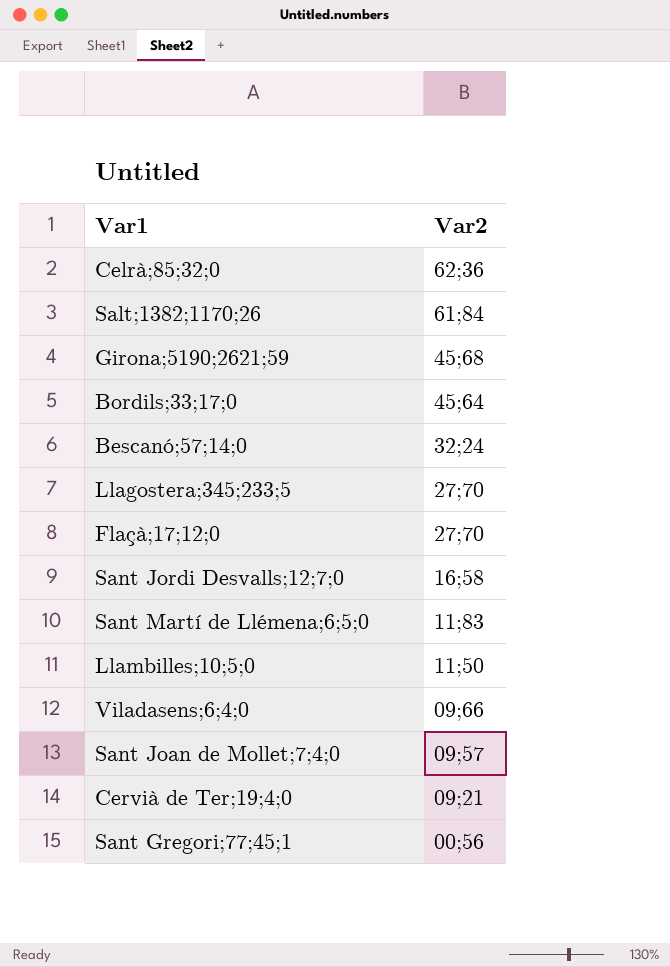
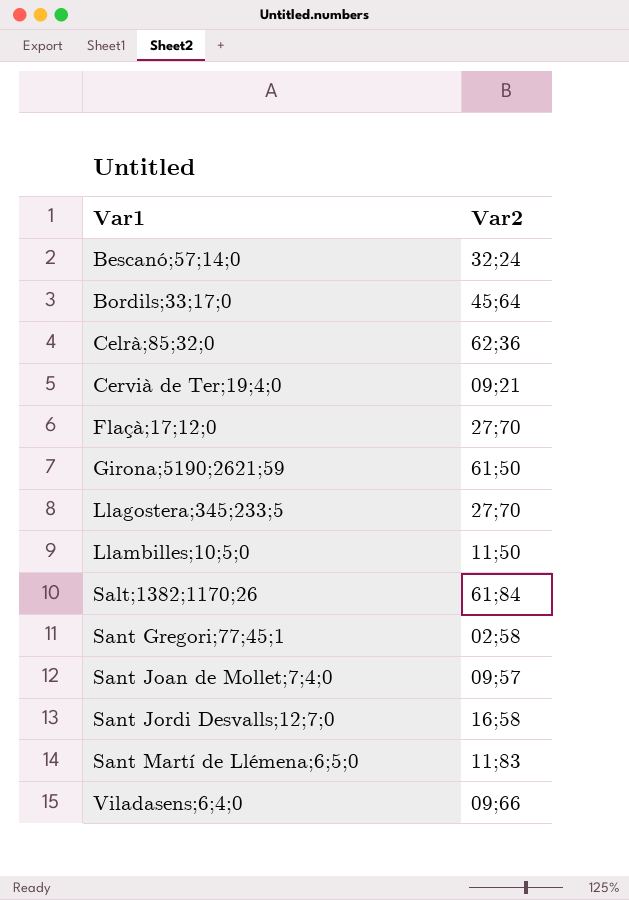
row order: Var2 descending -> Var1 ascending
Girona;5190;2621;59 | Var2: 45;68 -> 61;50
Sant Gregori;77;45;1 | Var2: 00;56 -> 02;58

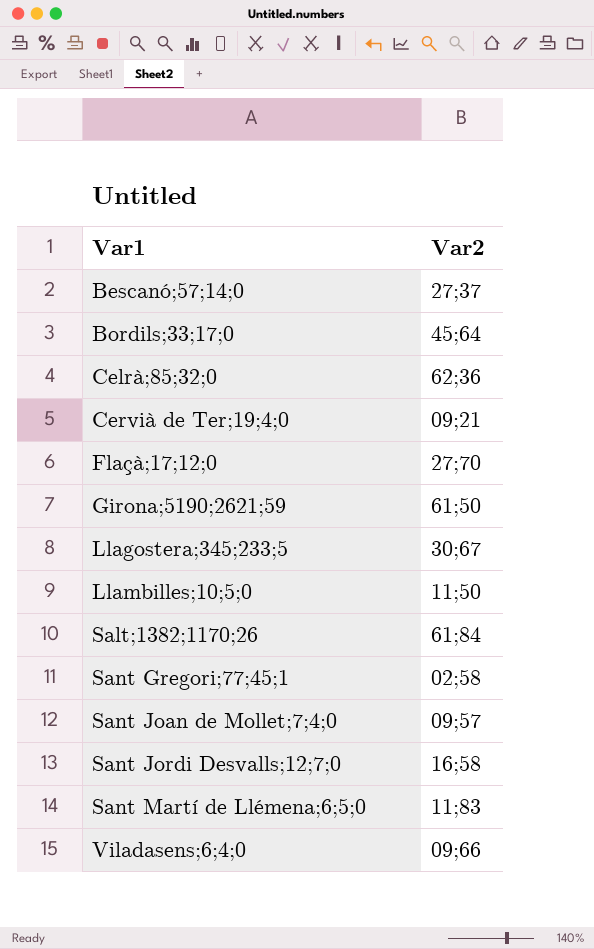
Bescanó;57;14;0 | Var2: 32;24 -> 27;37
Llagostera;345;233;5 | Var2: 27;70 -> 30;67

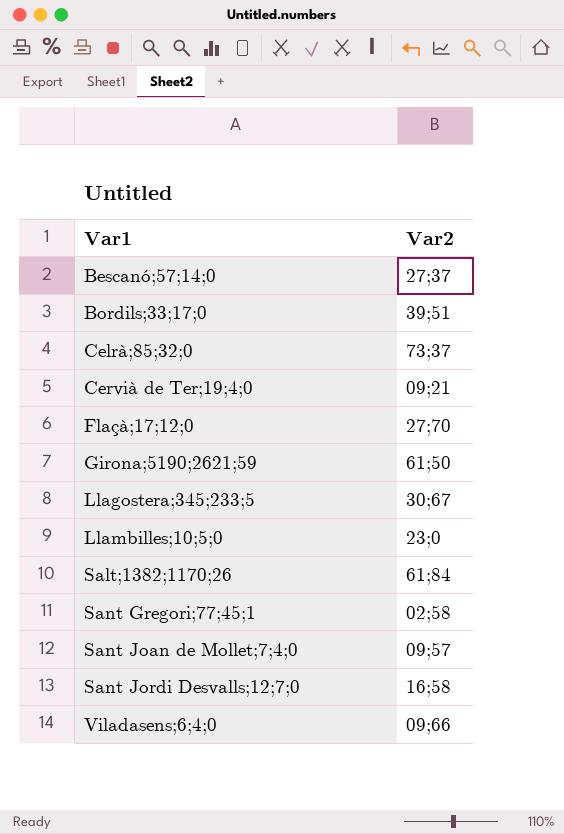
row Sant Martí de Llémena;6;5;0: 11;83 -> none
Bordils;33;17;0 | Var2: 45;64 -> 39;51
Celrà;85;32;0 | Var2: 62;36 -> 73;37
Llambilles;10;5;0 | Var2: 11;50 -> 23;0

